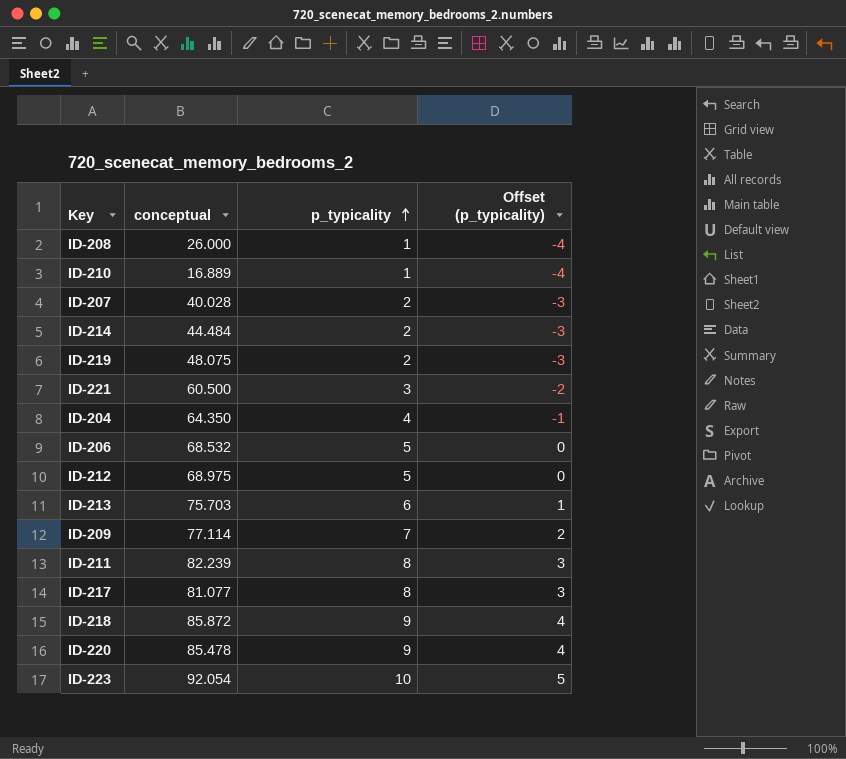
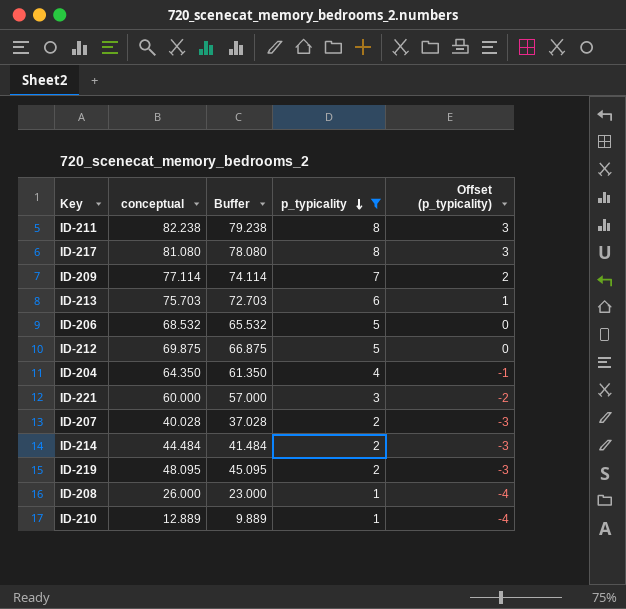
filter: none -> p_typicality <= 8
row order: p_typicality ascending -> p_typicality descending
column Buffer | formula: none -> [conceptual] - 3
ID-211 | conceptual: 82.239 -> 82.238
ID-217 | conceptual: 81.077 -> 81.080
ID-212 | conceptual: 68.975 -> 69.875
ID-221 | conceptual: 60.500 -> 60.000
ID-219 | conceptual: 48.075 -> 48.095
ID-210 | conceptual: 16.889 -> 12.889

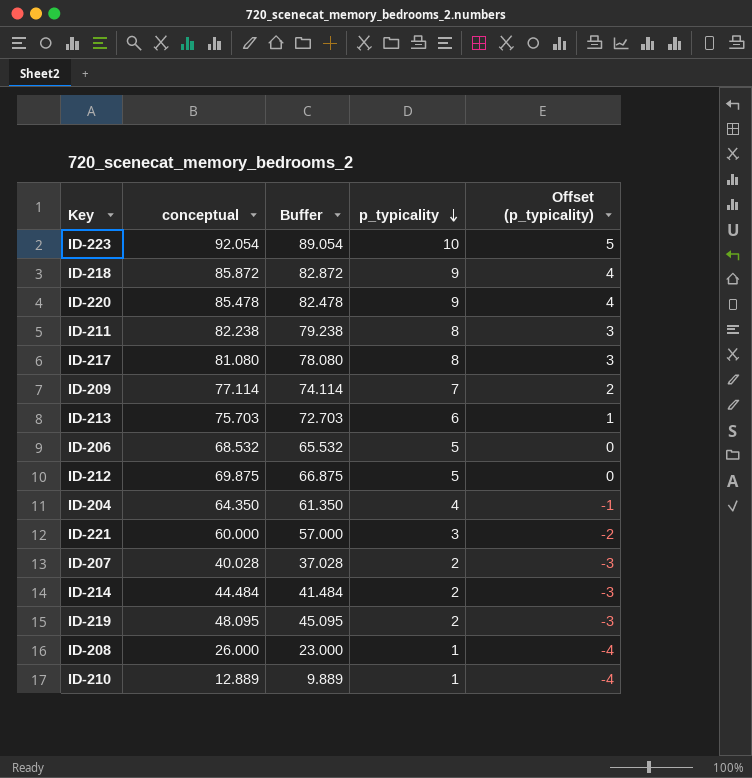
filter: p_typicality <= 8 -> none

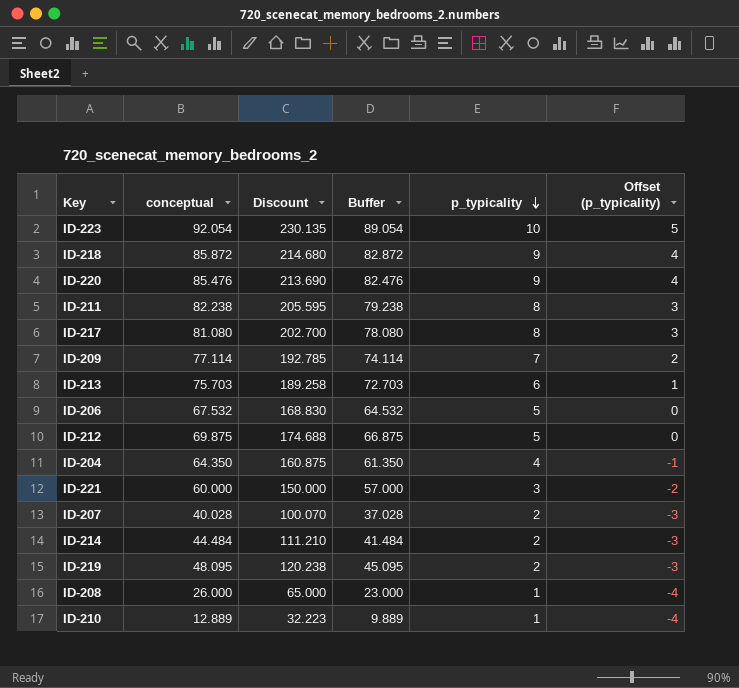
column Discount | formula: none -> [conceptual] * 2.5
ID-220 | conceptual: 85.478 -> 85.476
ID-220 | Buffer: 82.478 -> 82.476
ID-206 | conceptual: 68.532 -> 67.532
ID-206 | Buffer: 65.532 -> 64.532

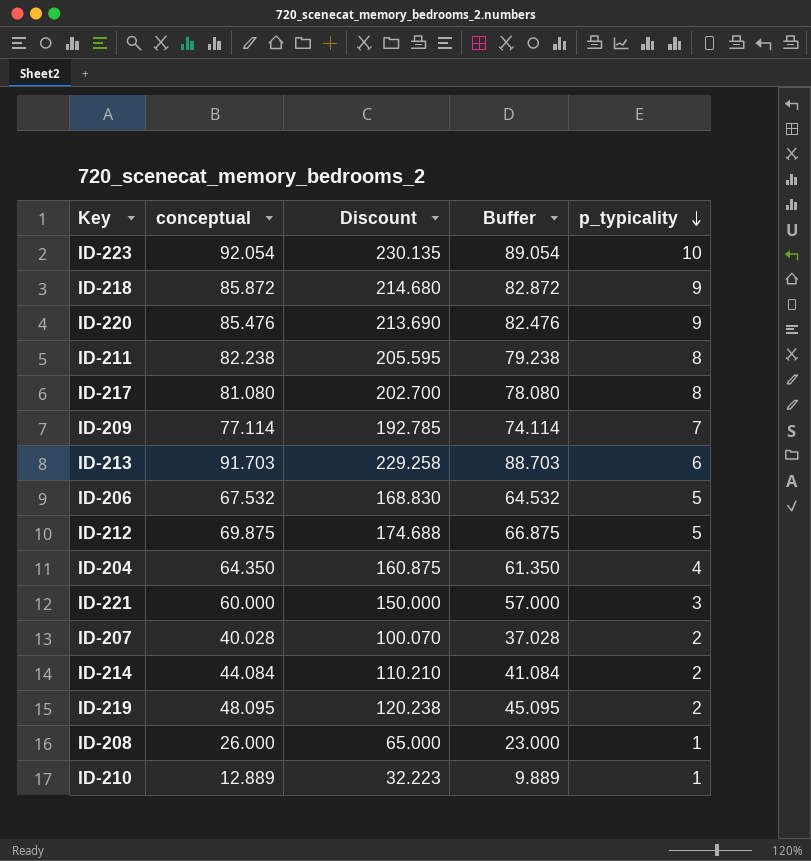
column Offset (p_typicality) | formula: [p_typicality] - 5 -> none
ID-213 | conceptual: 75.703 -> 91.703
ID-213 | Discount: 189.258 -> 229.258
ID-213 | Buffer: 72.703 -> 88.703
ID-214 | conceptual: 44.484 -> 44.084
ID-214 | Discount: 111.210 -> 110.210
ID-214 | Buffer: 41.484 -> 41.084

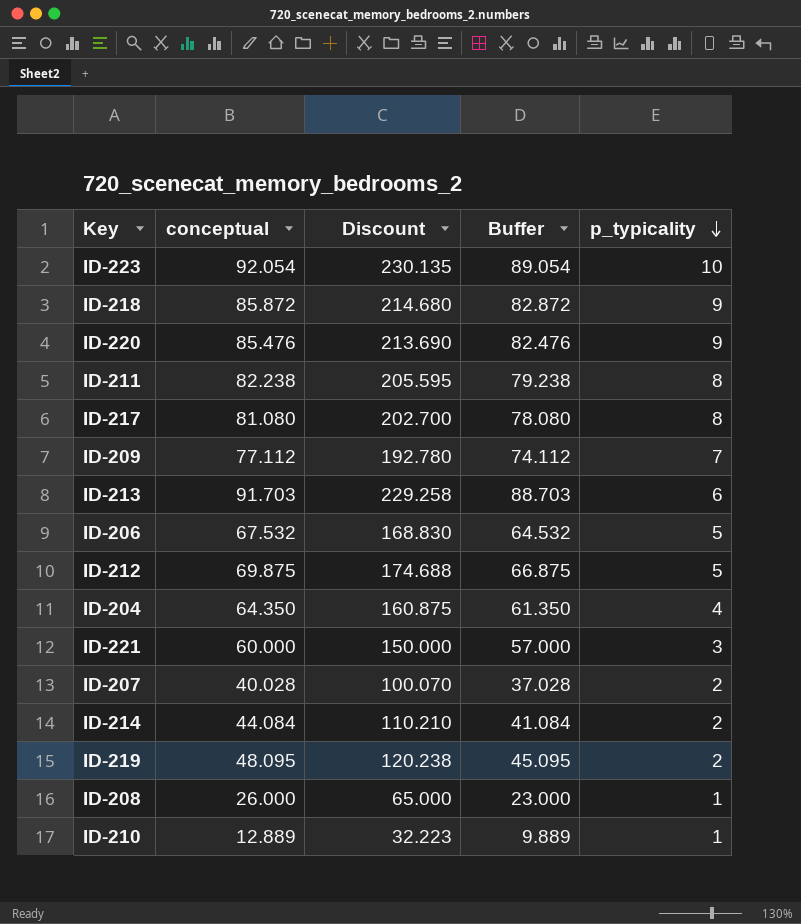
ID-209 | conceptual: 77.114 -> 77.112
ID-209 | Discount: 192.785 -> 192.780
ID-209 | Buffer: 74.114 -> 74.112

